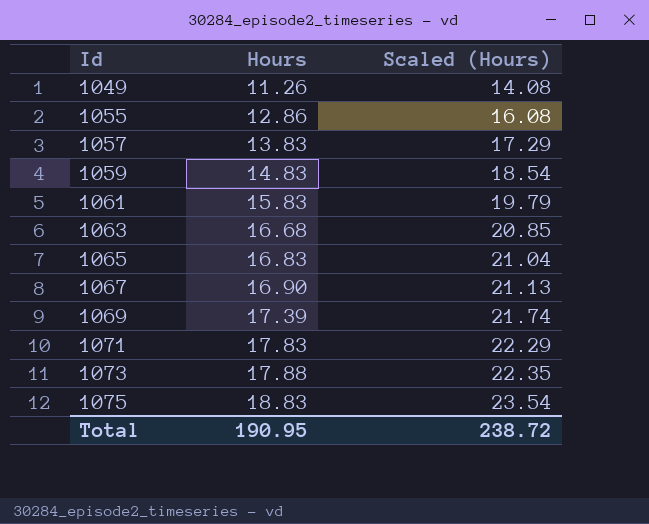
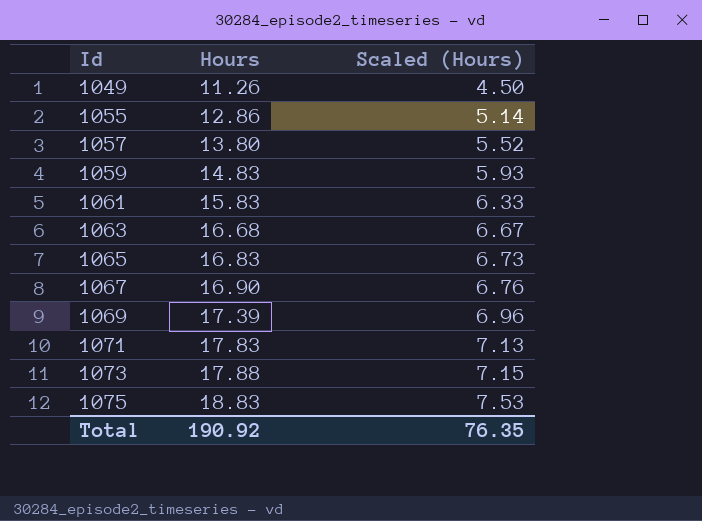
column Scaled (Hours) | formula: [Hours] * 1.25 -> [Hours] * 0.4
1057 | Hours: 13.83 -> 13.80
Total | Hours: 190.95 -> 190.92
Total | Scaled (Hours): 238.72 -> 76.35

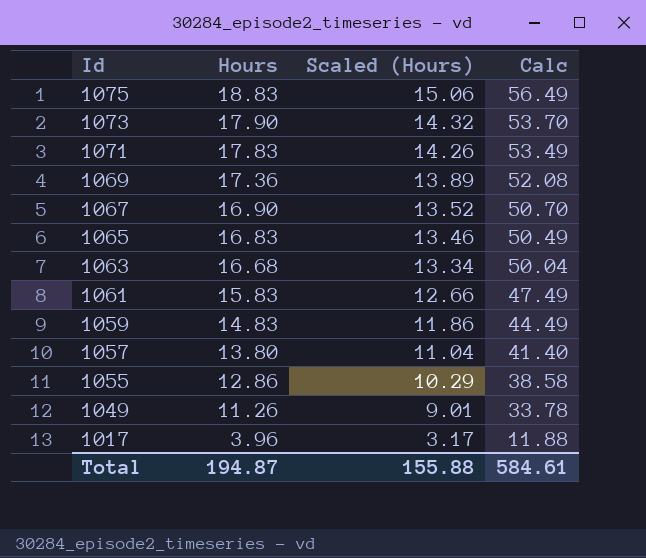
row order: Id ascending -> Id descending
column Scaled (Hours) | formula: [Hours] * 0.4 -> [Hours] * 0.8
column Calc | formula: none -> [Hours] * 3
1073 | Hours: 17.88 -> 17.90
1069 | Hours: 17.39 -> 17.36
row 1017: none -> 3.96 | 3.17 | 11.88
Total | Hours: 190.92 -> 194.87
Total | Scaled (Hours): 76.35 -> 155.88

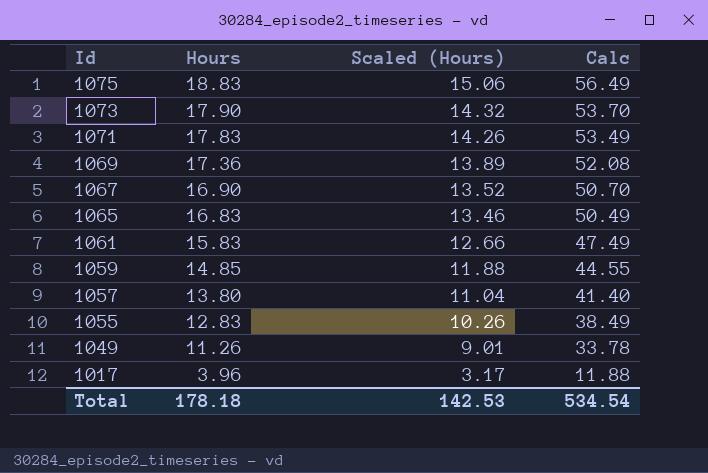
row 1063: 16.68 | 13.34 | 50.04 -> none
1059 | Hours: 14.83 -> 14.85
1059 | Scaled (Hours): 11.86 -> 11.88
1059 | Calc: 44.49 -> 44.55
1055 | Hours: 12.86 -> 12.83
1055 | Scaled (Hours): 10.29 -> 10.26
1055 | Calc: 38.58 -> 38.49
Total | Hours: 194.87 -> 178.18
Total | Scaled (Hours): 155.88 -> 142.53
Total | Calc: 584.61 -> 534.54

